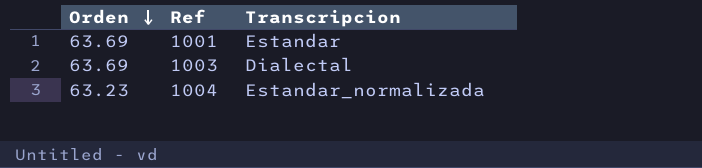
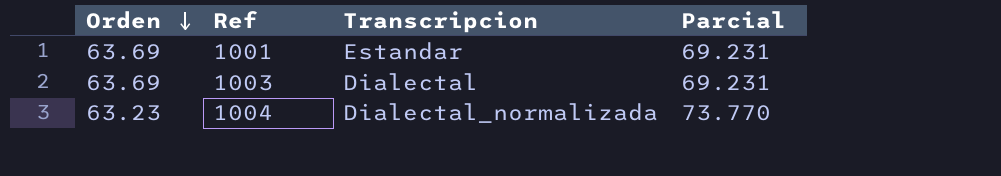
column Parcial | position: none -> 4
1004 | Transcripcion: Estandar_normalizada -> Dialectal_normalizada

